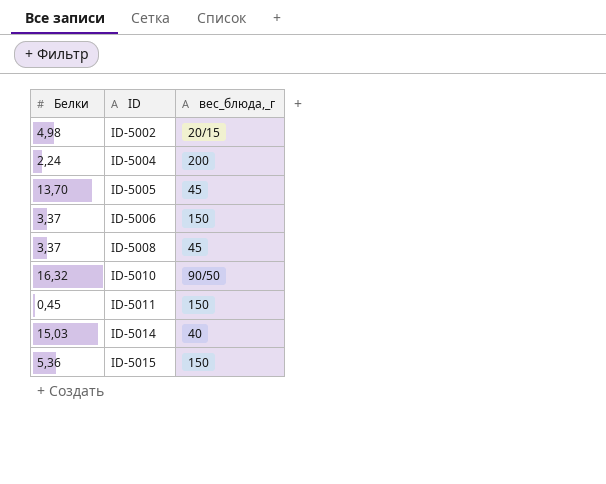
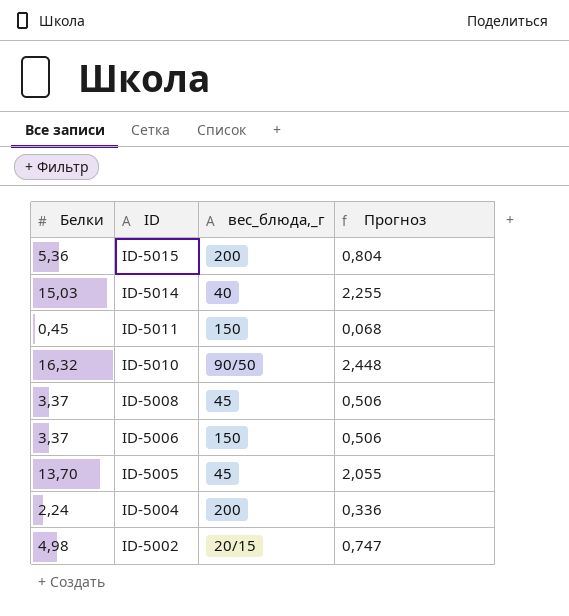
row order: ID ascending -> ID descending
column Прогноз | formula: none -> [Белки] * 0,15
ID-5015 | вес_блюда,_г: 150 -> 200

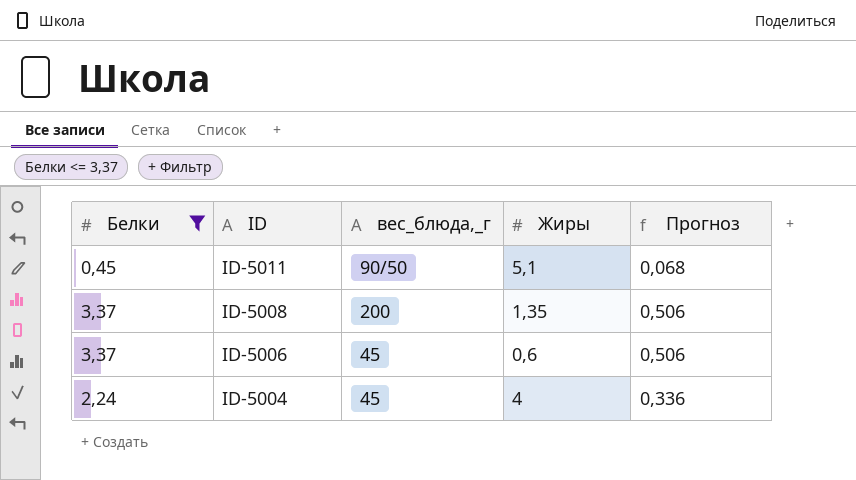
filter: none -> Белки <= 3,37
column Жиры | position: none -> 4
ID-5011 | вес_блюда,_г: 150 -> 90/50
ID-5008 | вес_блюда,_г: 45 -> 200
ID-5006 | вес_блюда,_г: 150 -> 45
ID-5004 | вес_блюда,_г: 200 -> 45

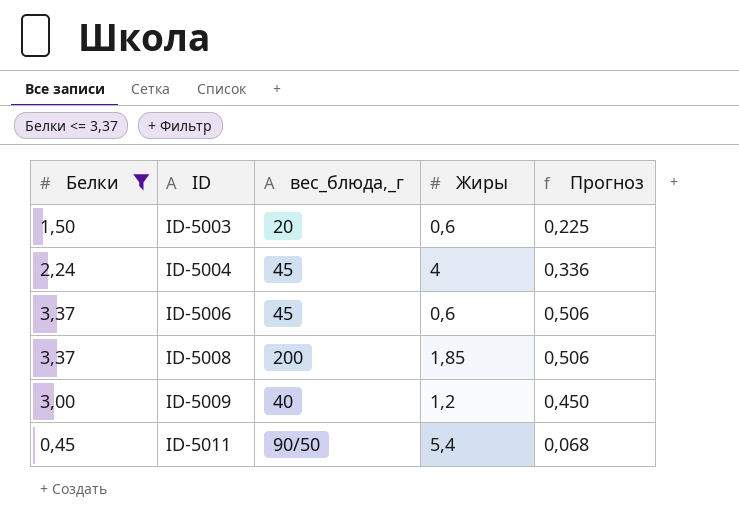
row order: ID descending -> ID ascending
row ID-5003: none -> 1,50 | 20 | 0,6 | 0,225
ID-5008 | Жиры: 1,35 -> 1,85
row ID-5009: none -> 3,00 | 40 | 1,2 | 0,450
ID-5011 | Жиры: 5,1 -> 5,4

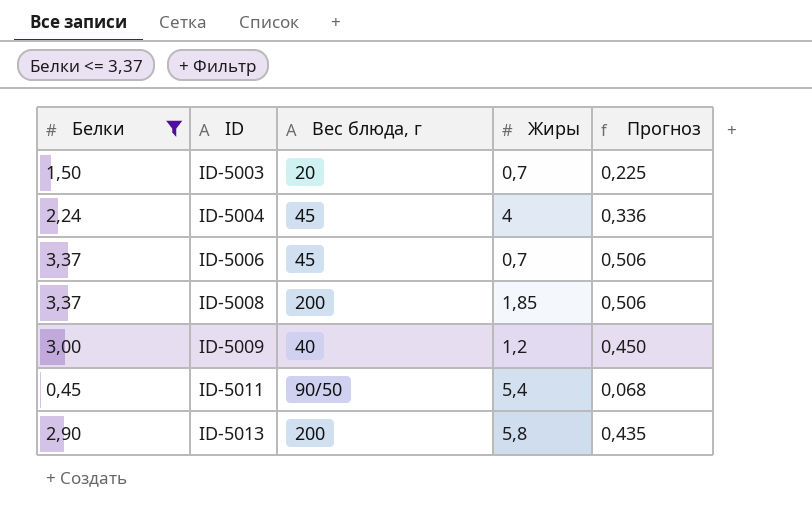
column name: вес_блюда,_г -> Вес блюда, г
ID-5003 | Жиры: 0,6 -> 0,7
ID-5006 | Жиры: 0,6 -> 0,7
row ID-5013: none -> 2,90 | 200 | 5,8 | 0,435

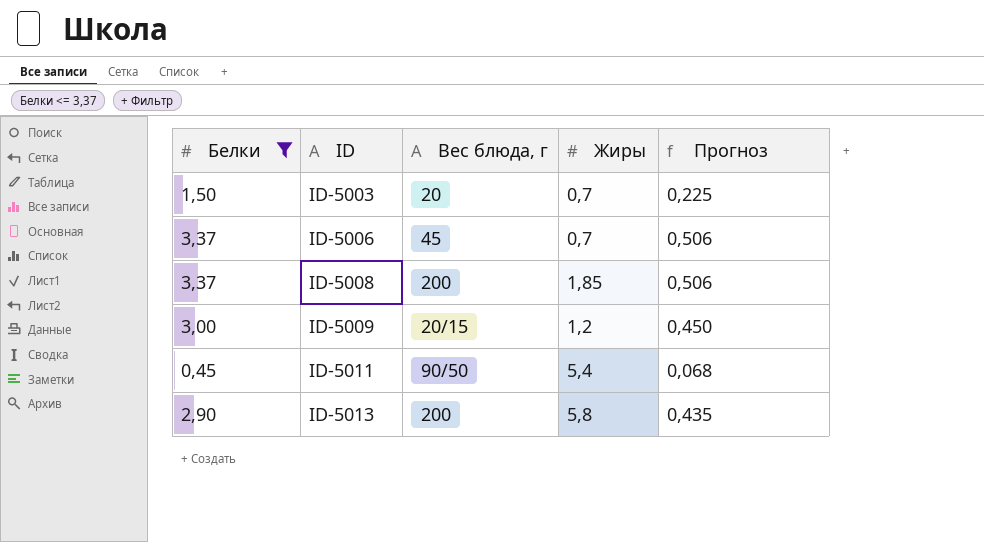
row ID-5004: 2,24 | 45 | 4 | 0,336 -> none
ID-5009 | Вес блюда, г: 40 -> 20/15

